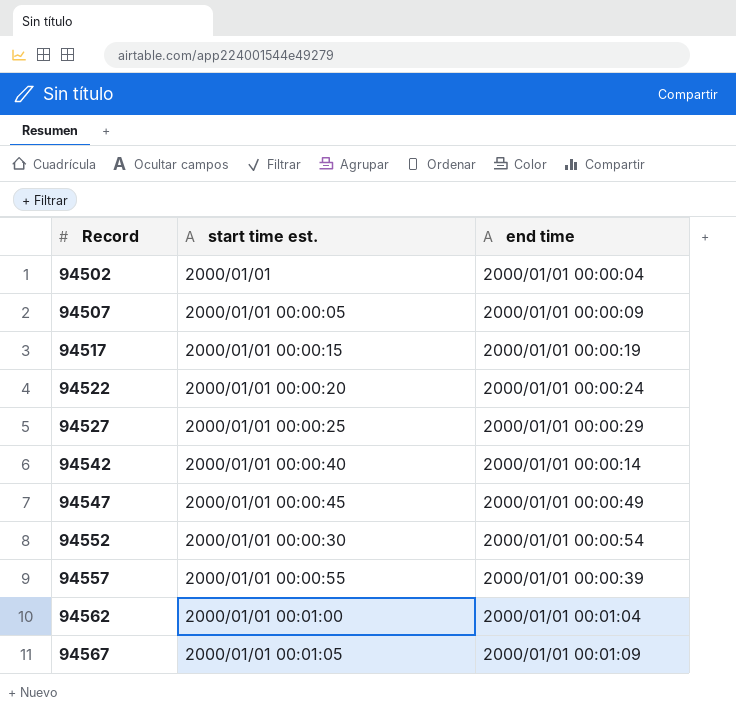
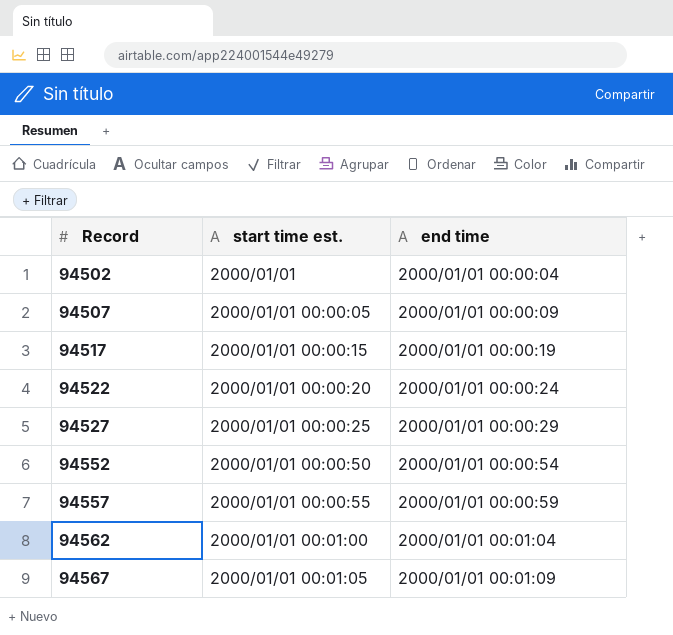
row 94542: 2000/01/01 00:00:40 | 2000/01/01 00:00:14 -> none
row 94547: 2000/01/01 00:00:45 | 2000/01/01 00:00:49 -> none
94552 | start time est.: 2000/01/01 00:00:30 -> 2000/01/01 00:00:50
94557 | end time: 2000/01/01 00:00:39 -> 2000/01/01 00:00:59

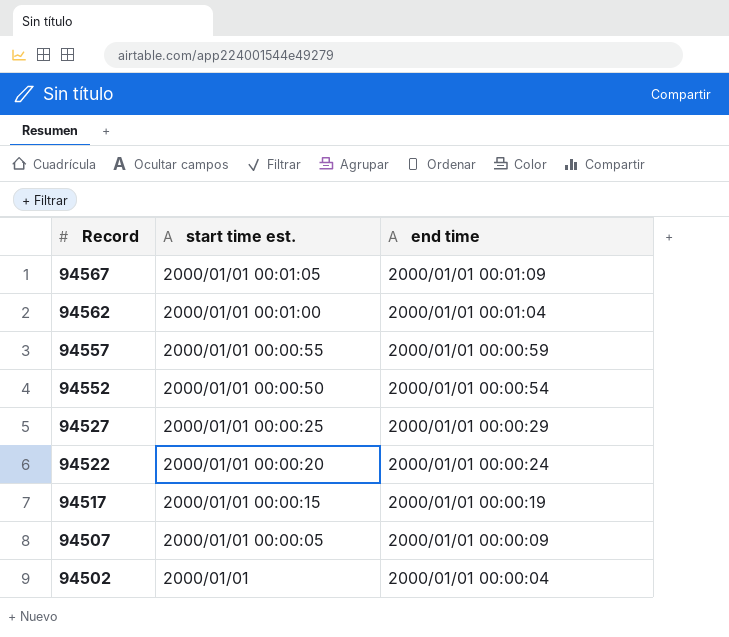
row order: Record ascending -> Record descending

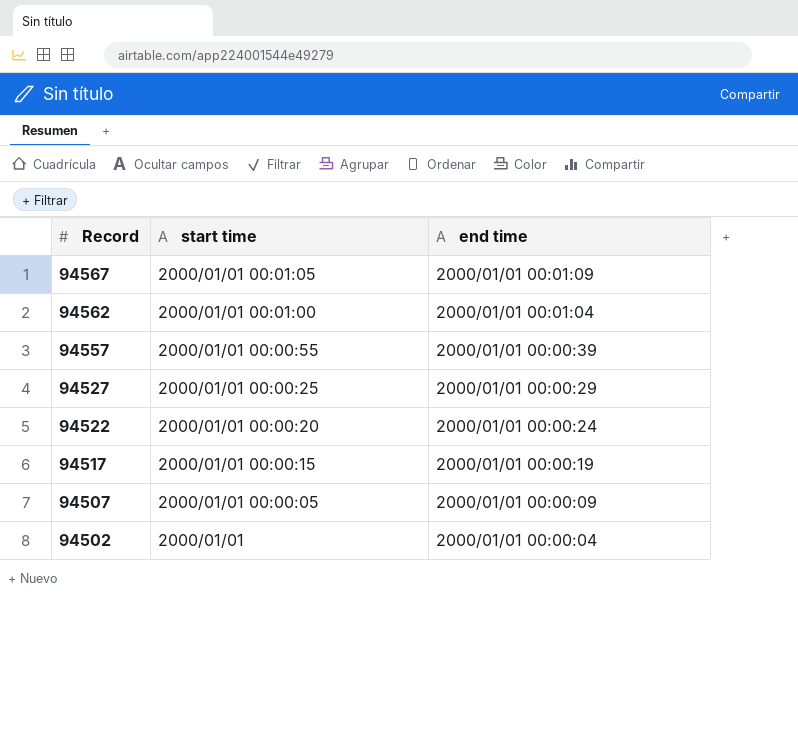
column name: start time est. -> start time
row 94552: 2000/01/01 00:00:50 | 2000/01/01 00:00:54 -> none
94557 | end time: 2000/01/01 00:00:59 -> 2000/01/01 00:00:39

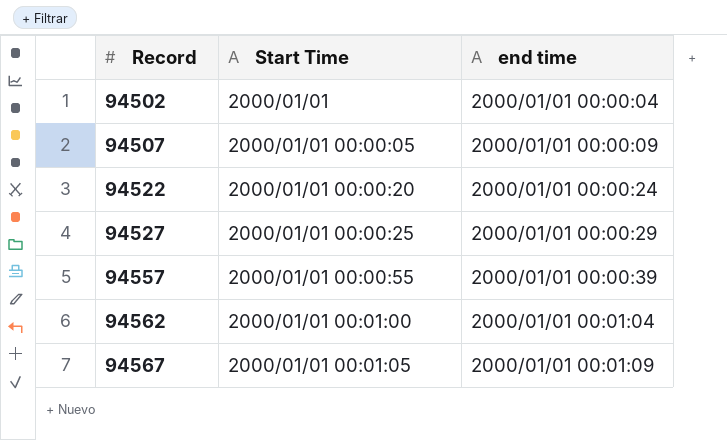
row order: Record descending -> Record ascending
column name: start time -> Start Time
row 94517: 2000/01/01 00:00:15 | 2000/01/01 00:00:19 -> none

